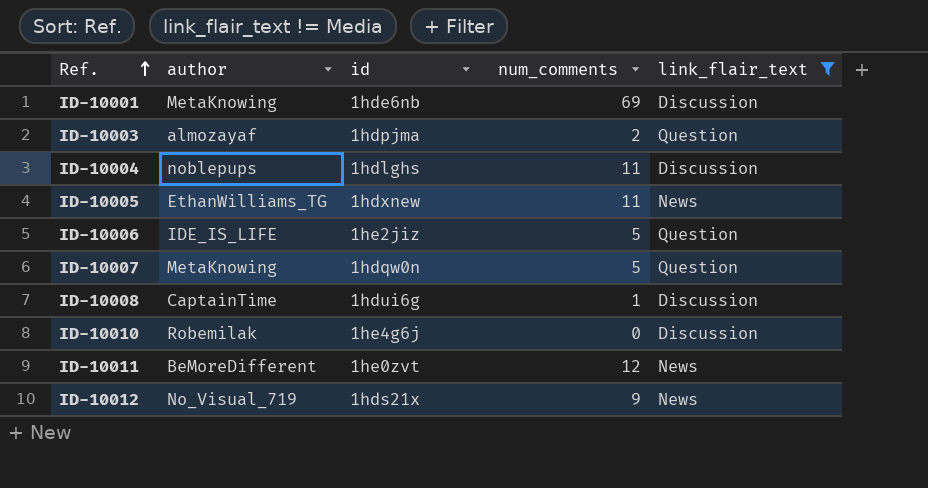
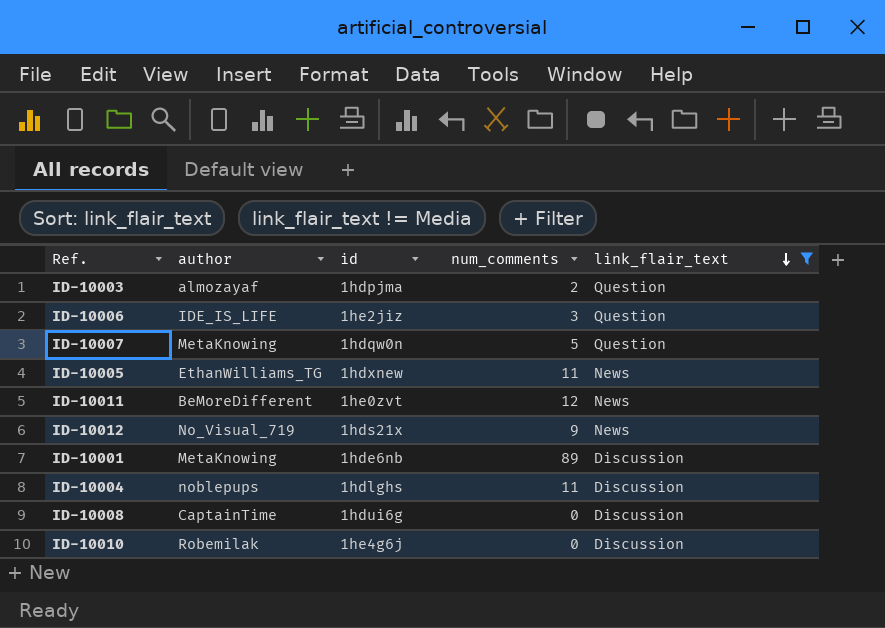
row order: Ref. ascending -> link_flair_text descending
ID-10006 | num_comments: 5 -> 3
ID-10001 | num_comments: 69 -> 89
ID-10008 | num_comments: 1 -> 0

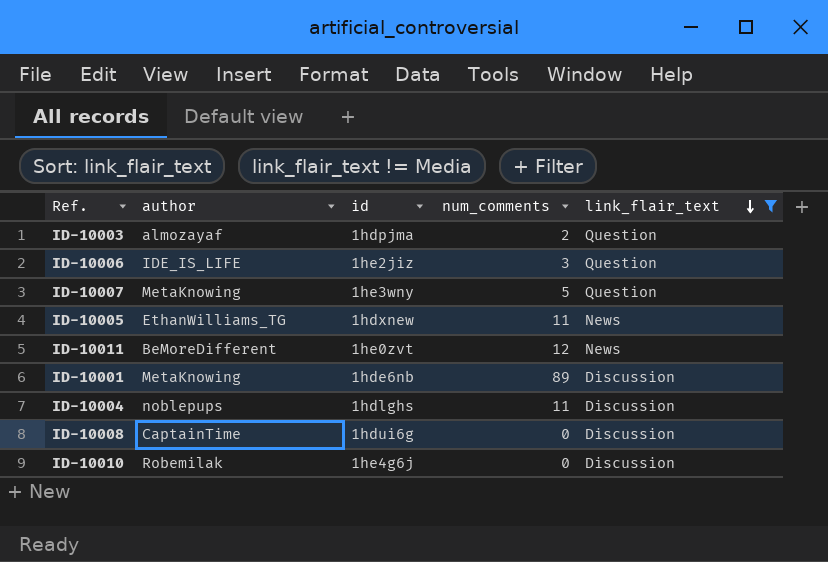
row ID-10012: No_Visual_719 | 1hds21x | 9 | News -> none
ID-10007 | id: 1hdqw0n -> 1he3wny

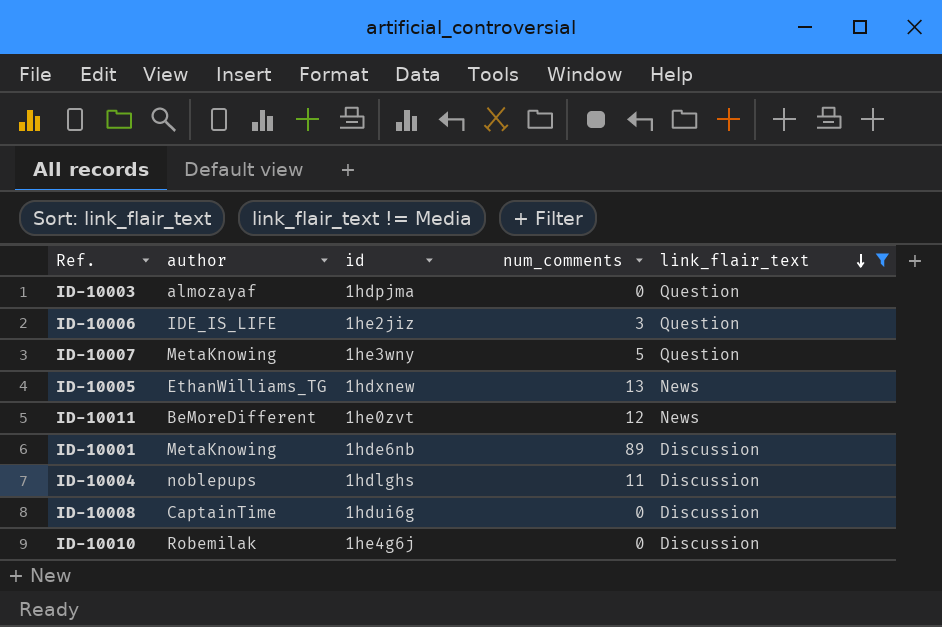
ID-10003 | num_comments: 2 -> 0
ID-10005 | num_comments: 11 -> 13

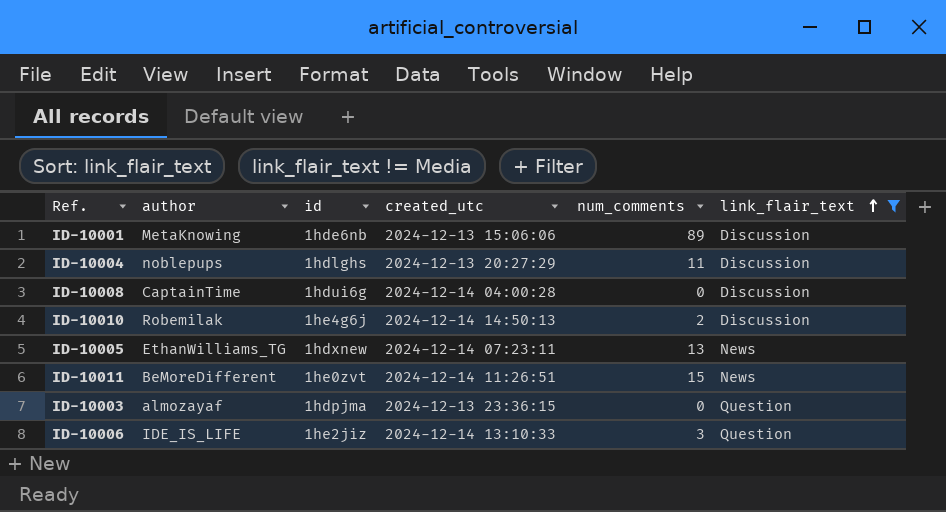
row order: link_flair_text descending -> link_flair_text ascending
column created_utc | position: none -> 4
row ID-10007: MetaKnowing | 1he3wny | 5 | Question -> none
ID-10010 | num_comments: 0 -> 2
ID-10011 | num_comments: 12 -> 15

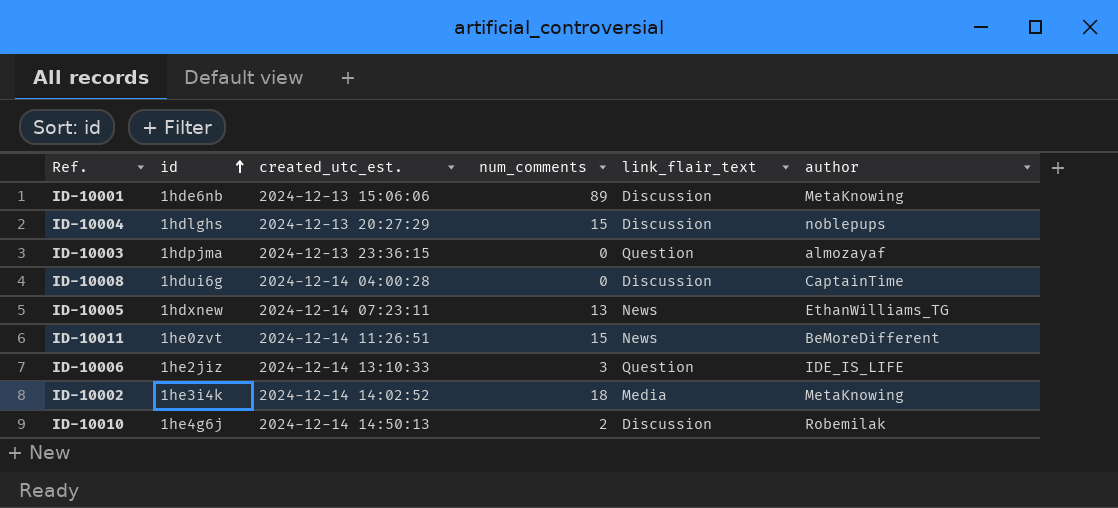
filter: link_flair_text != Media -> none
row order: link_flair_text ascending -> id ascending
column name: created_utc -> created_utc_est.
column author | position: 2 -> 6
ID-10004 | num_comments: 11 -> 15

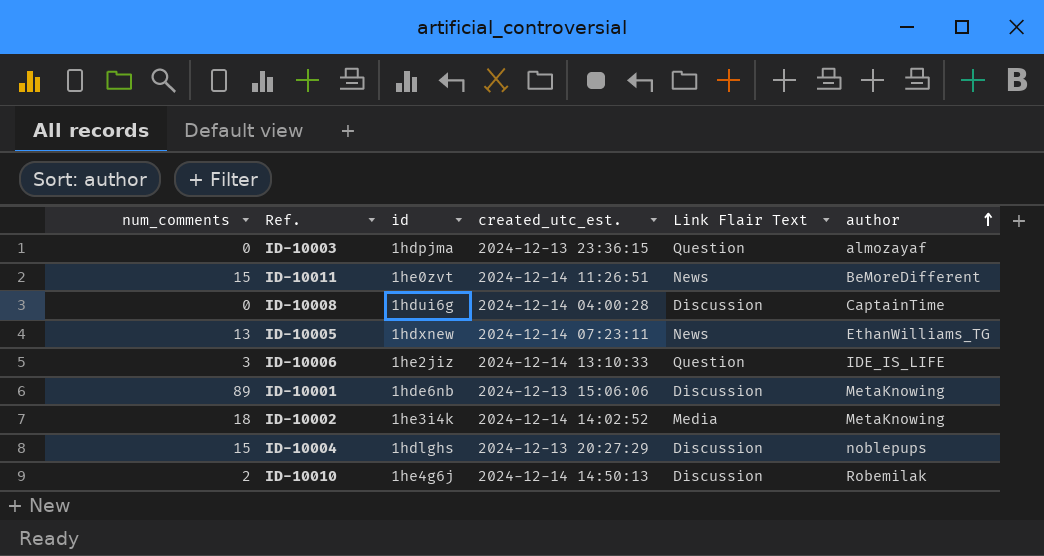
row order: id ascending -> author ascending
column num_comments | position: 4 -> 1
column name: link_flair_text -> Link Flair Text

